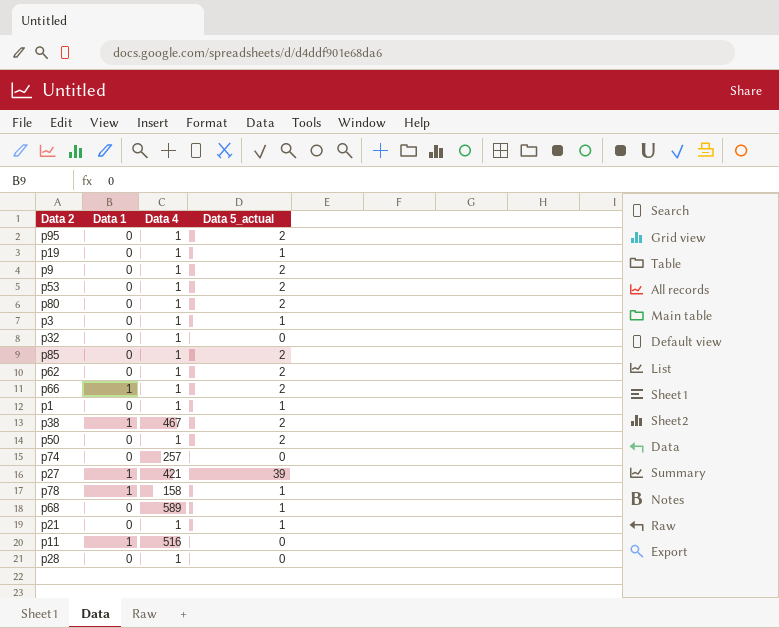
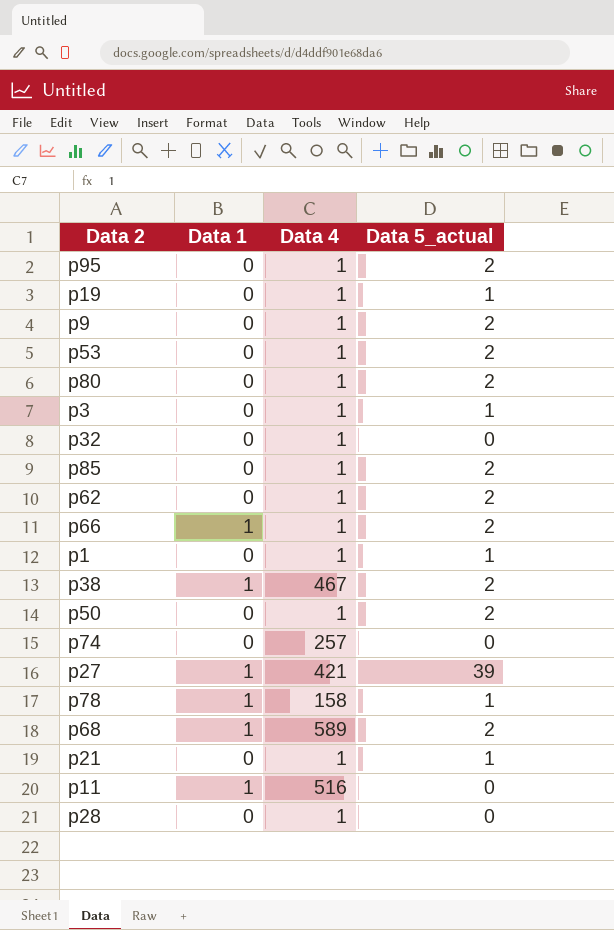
p68 | Data 1: 0 -> 1
p68 | Data 5_actual: 1 -> 2

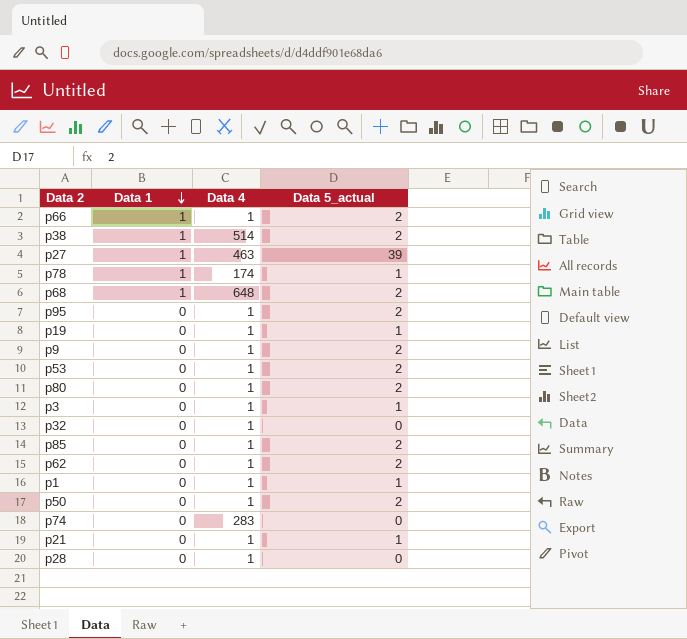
row order: none -> Data 1 descending
row p11: 1 | 516 | 0 -> none
p38 | Data 4: 467 -> 514
p27 | Data 4: 421 -> 463
p78 | Data 4: 158 -> 174
p68 | Data 4: 589 -> 648
p74 | Data 4: 257 -> 283

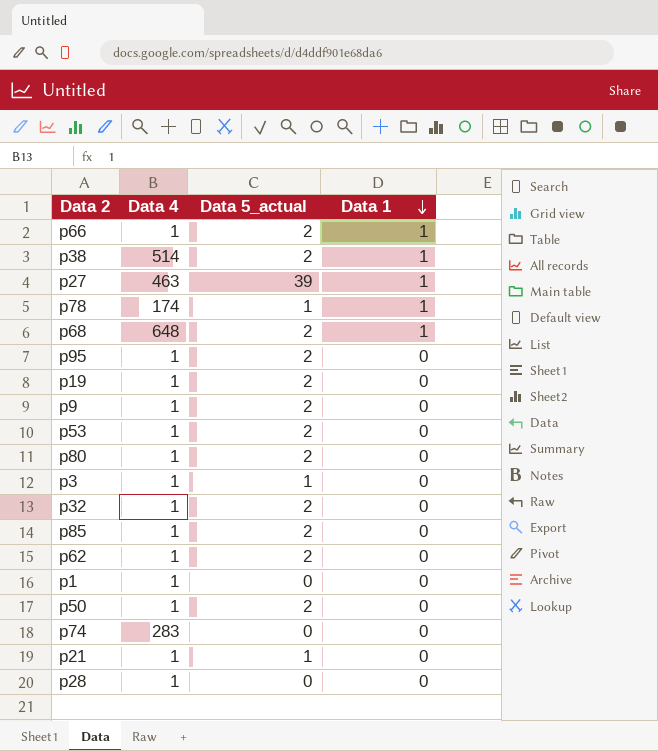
column Data 1 | position: 2 -> 4
p19 | Data 5_actual: 1 -> 2
p32 | Data 5_actual: 0 -> 2
p1 | Data 5_actual: 1 -> 0

